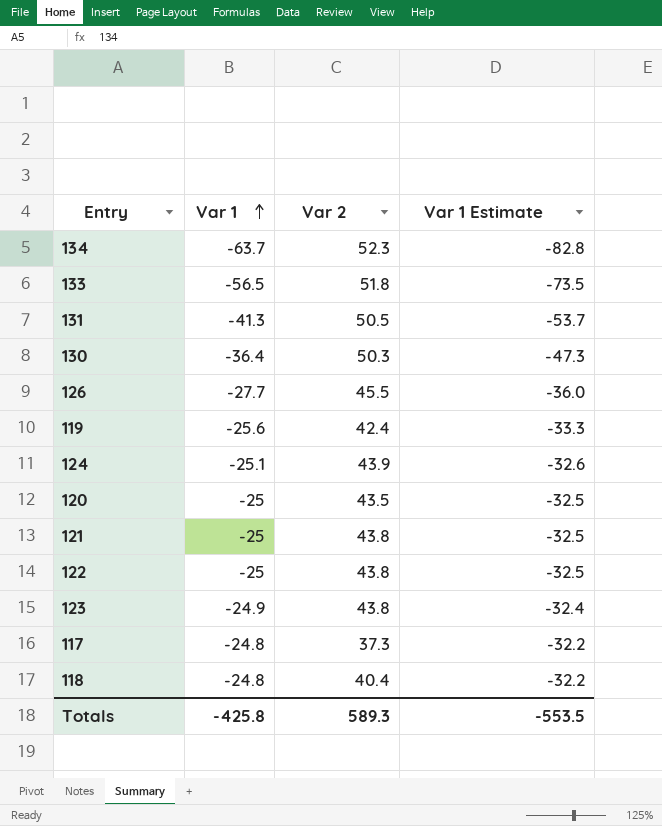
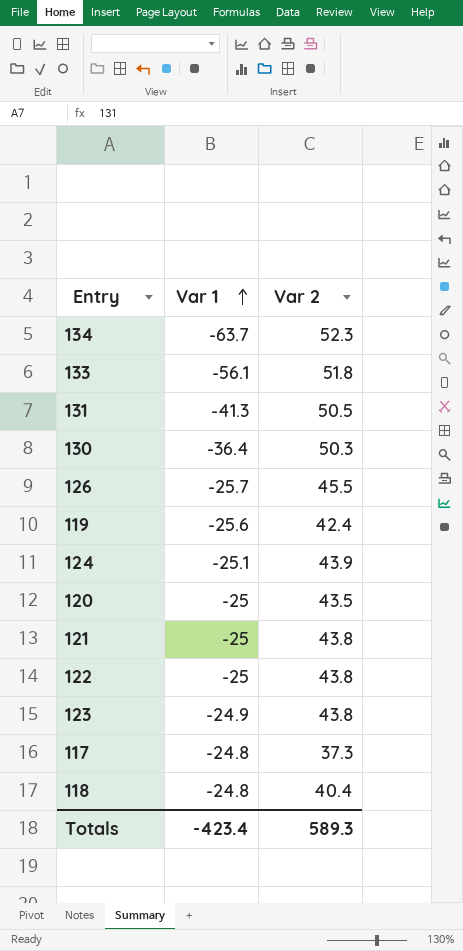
column Var 1 Estimate | formula: [Var 1] * 1.3 -> none
133 | Var 1: -56.5 -> -56.1
126 | Var 1: -27.7 -> -25.7
Totals | Var 1: -425.8 -> -423.4

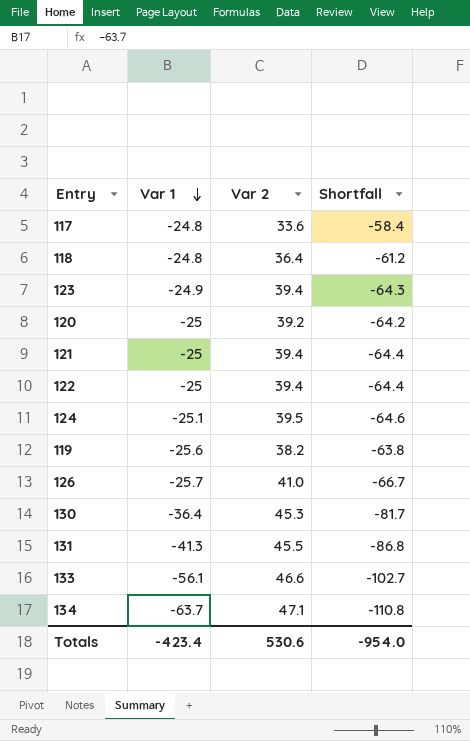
row order: Var 1 ascending -> Var 1 descending
column Shortfall | formula: none -> [Var 1] - [Var 2]
117 | Var 2: 37.3 -> 33.6
118 | Var 2: 40.4 -> 36.4
123 | Var 2: 43.8 -> 39.4
120 | Var 2: 43.5 -> 39.2
121 | Var 2: 43.8 -> 39.4
122 | Var 2: 43.8 -> 39.4
124 | Var 2: 43.9 -> 39.5
119 | Var 2: 42.4 -> 38.2
126 | Var 2: 45.5 -> 41.0
130 | Var 2: 50.3 -> 45.3
131 | Var 2: 50.5 -> 45.5
133 | Var 2: 51.8 -> 46.6
134 | Var 2: 52.3 -> 47.1
Totals | Var 2: 589.3 -> 530.6

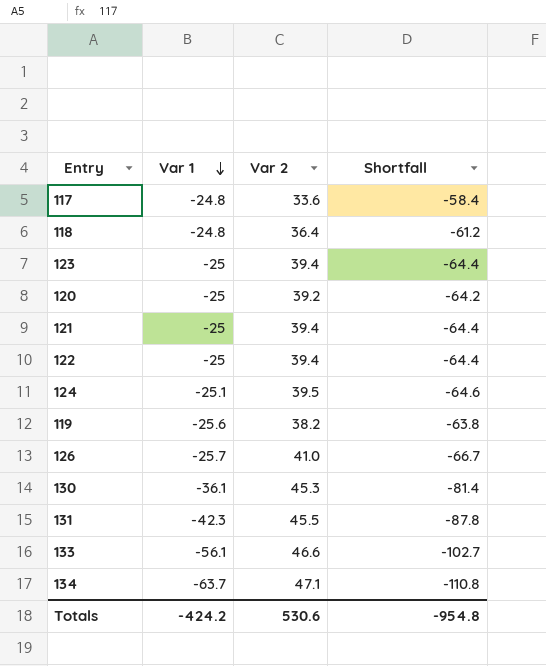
123 | Var 1: -24.9 -> -25
123 | Shortfall: -64.3 -> -64.4
130 | Var 1: -36.4 -> -36.1
130 | Shortfall: -81.7 -> -81.4
131 | Var 1: -41.3 -> -42.3
131 | Shortfall: -86.8 -> -87.8
Totals | Var 1: -423.4 -> -424.2
Totals | Shortfall: -954.0 -> -954.8

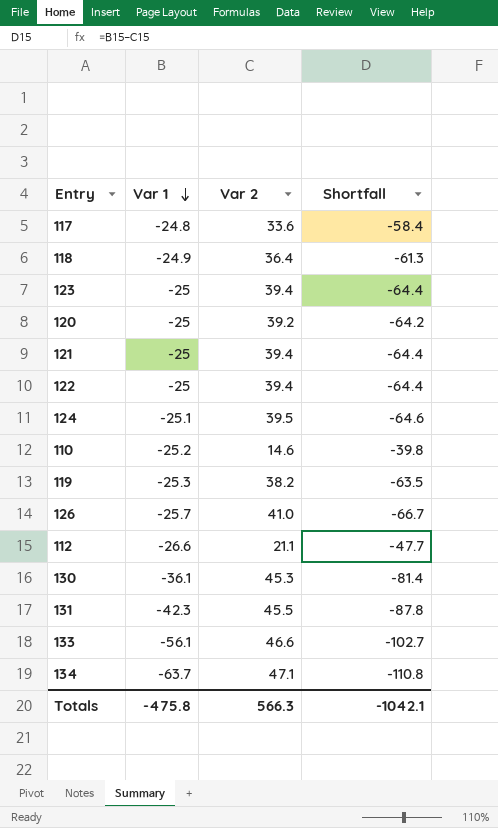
118 | Var 1: -24.8 -> -24.9
118 | Shortfall: -61.2 -> -61.3
row 110: none -> -25.2 | 14.6 | -39.8
119 | Var 1: -25.6 -> -25.3
119 | Shortfall: -63.8 -> -63.5
row 112: none -> -26.6 | 21.1 | -47.7
Totals | Var 1: -424.2 -> -475.8
Totals | Var 2: 530.6 -> 566.3
Totals | Shortfall: -954.8 -> -1042.1

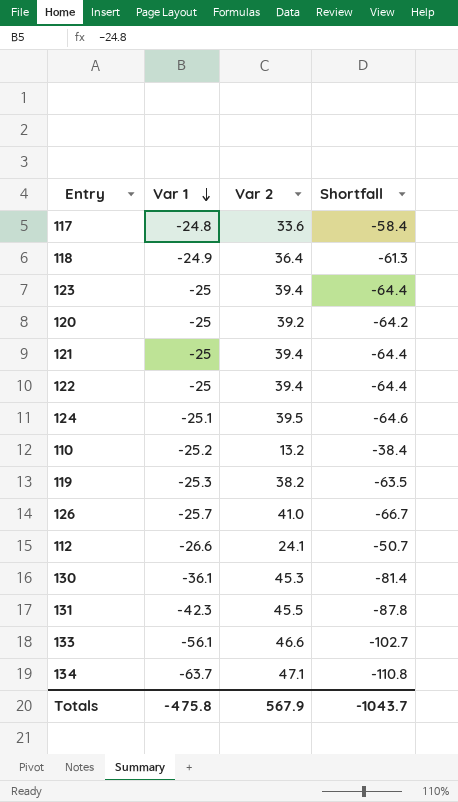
110 | Var 2: 14.6 -> 13.2
110 | Shortfall: -39.8 -> -38.4
112 | Var 2: 21.1 -> 24.1
112 | Shortfall: -47.7 -> -50.7
Totals | Var 2: 566.3 -> 567.9
Totals | Shortfall: -1042.1 -> -1043.7

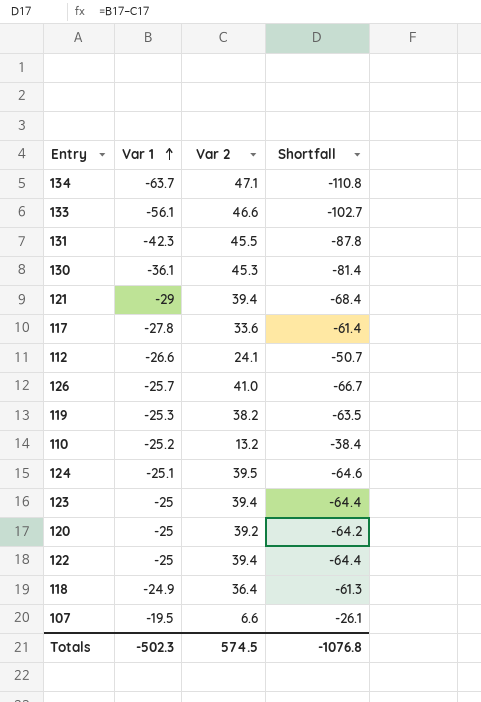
row order: Var 1 descending -> Var 1 ascending
121 | Var 1: -25 -> -29
121 | Shortfall: -64.4 -> -68.4
117 | Var 1: -24.8 -> -27.8
117 | Shortfall: -58.4 -> -61.4
row 107: none -> -19.5 | 6.6 | -26.1
Totals | Var 1: -475.8 -> -502.3
Totals | Var 2: 567.9 -> 574.5
Totals | Shortfall: -1043.7 -> -1076.8

